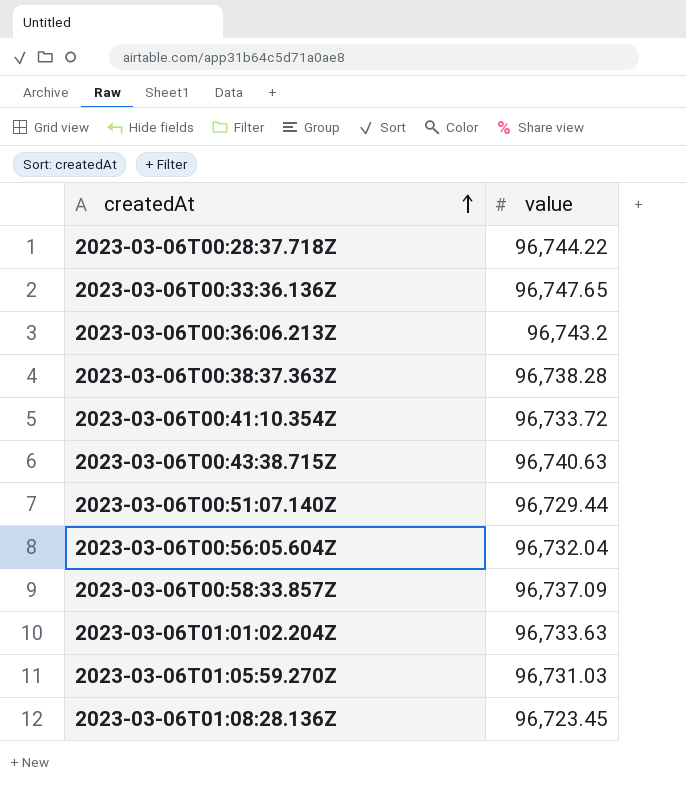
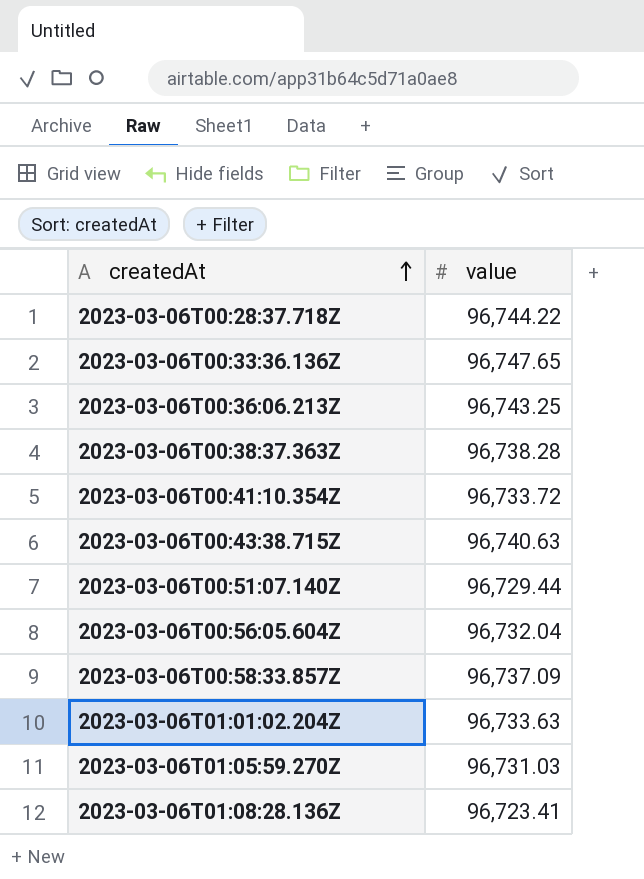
2023-03-06T00:36:06.213Z | value: 96,743.2 -> 96,743.25
2023-03-06T01:08:28.136Z | value: 96,723.45 -> 96,723.41

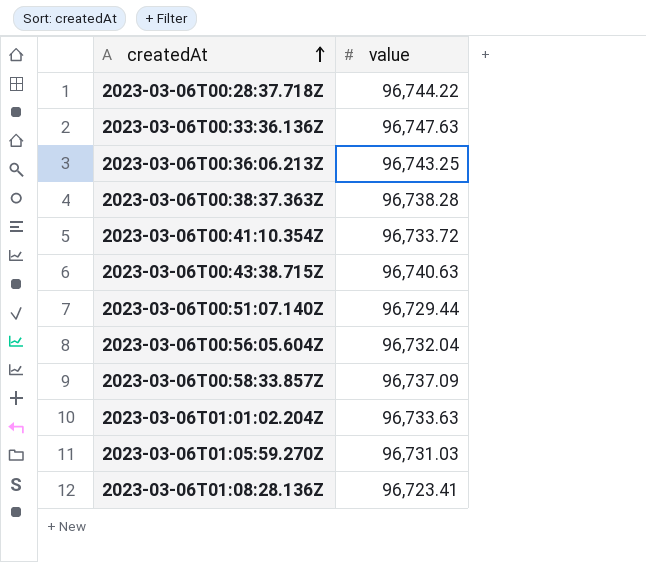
2023-03-06T00:33:36.136Z | value: 96,747.65 -> 96,747.63

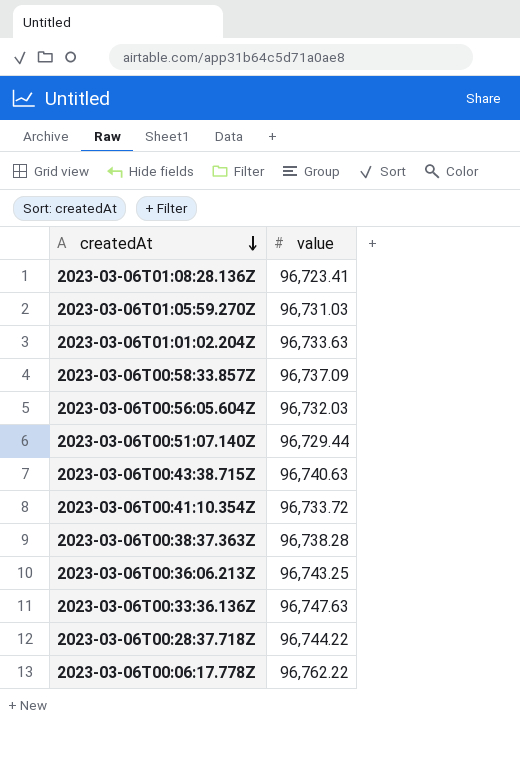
row order: createdAt ascending -> createdAt descending
2023-03-06T00:56:05.604Z | value: 96,732.04 -> 96,732.03
row 2023-03-06T00:06:17.778Z: none -> 96,762.22

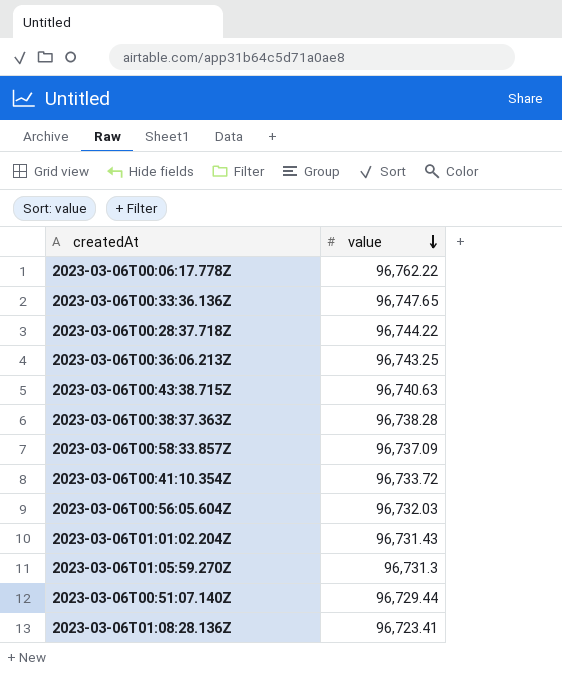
row order: createdAt descending -> value descending
2023-03-06T00:33:36.136Z | value: 96,747.63 -> 96,747.65
2023-03-06T01:01:02.204Z | value: 96,733.63 -> 96,731.43
2023-03-06T01:05:59.270Z | value: 96,731.03 -> 96,731.3

